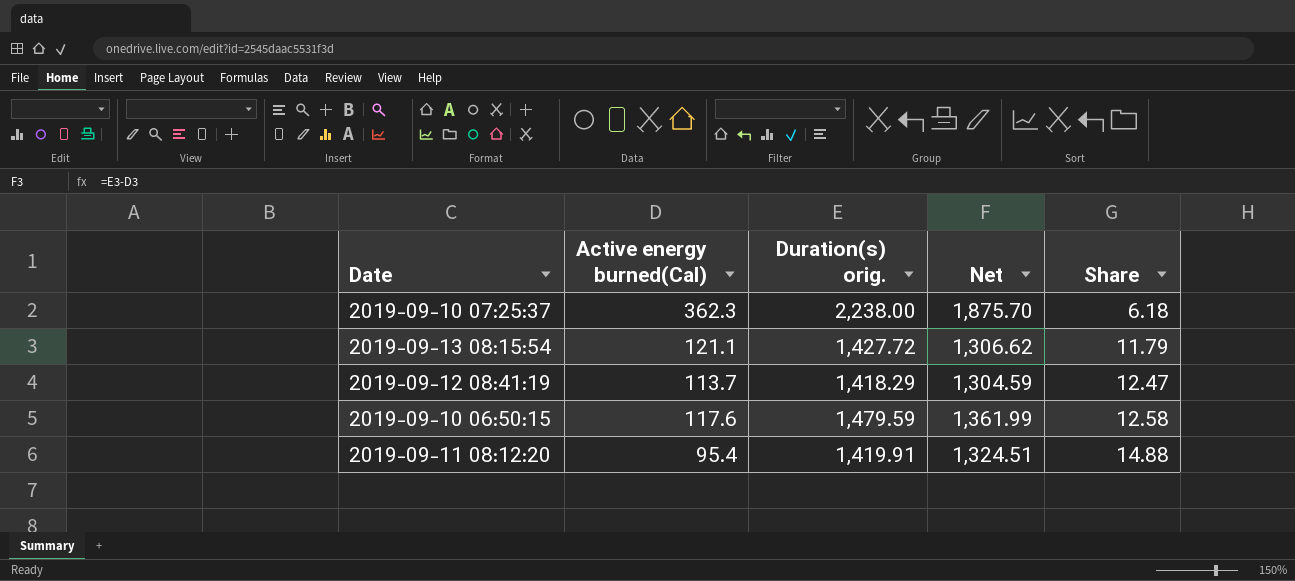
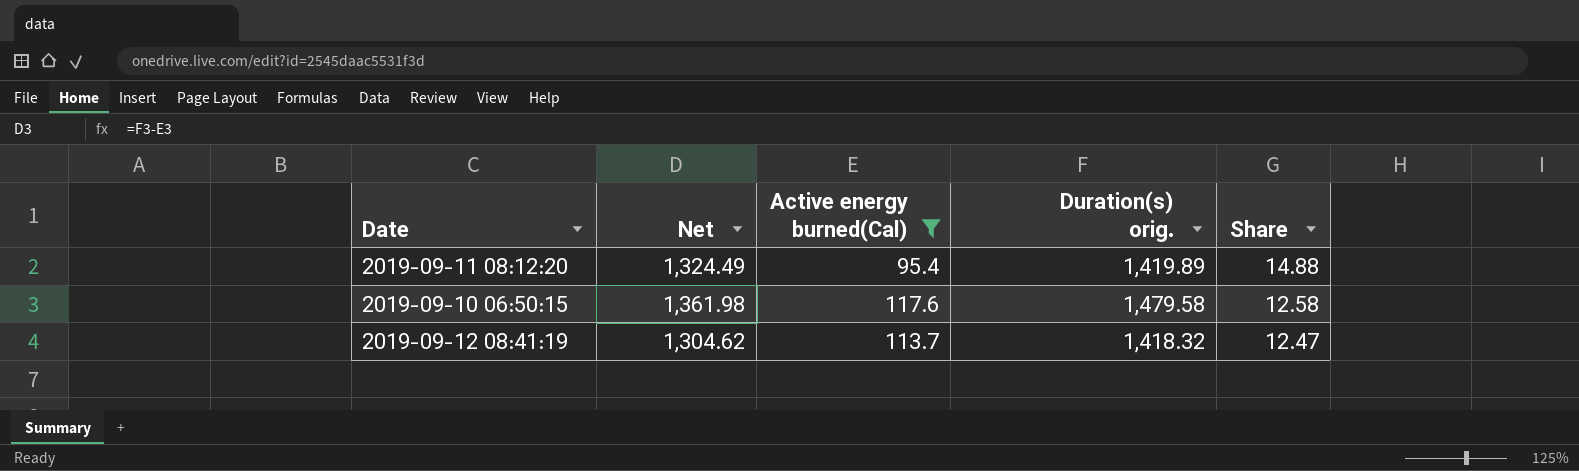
filter: none -> Active energy burned(Cal) <= 117.6
row order: Share ascending -> Share descending
column Net | position: 4 -> 2
2019-09-11 08:12:20 | Net: 1,324.51 -> 1,324.49
2019-09-11 08:12:20 | Duration(s) orig.: 1,419.91 -> 1,419.89
2019-09-10 06:50:15 | Net: 1,361.99 -> 1,361.98
2019-09-10 06:50:15 | Duration(s) orig.: 1,479.59 -> 1,479.58
2019-09-12 08:41:19 | Net: 1,304.59 -> 1,304.62
2019-09-12 08:41:19 | Duration(s) orig.: 1,418.29 -> 1,418.32

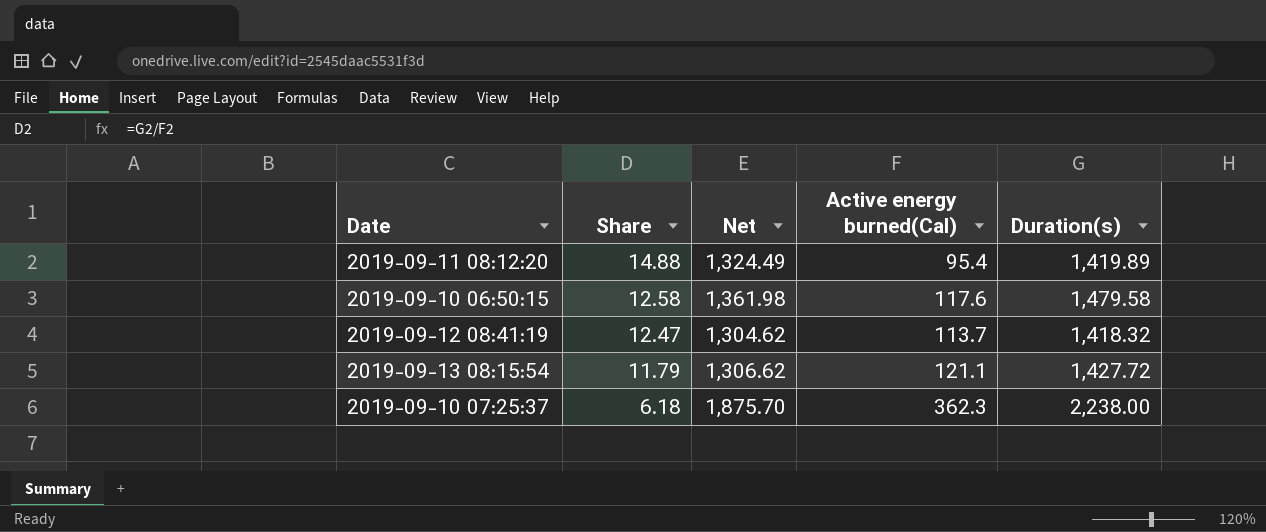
filter: Active energy burned(Cal) <= 117.6 -> none
column Share | position: 5 -> 2
column name: Duration(s) orig. -> Duration(s)

